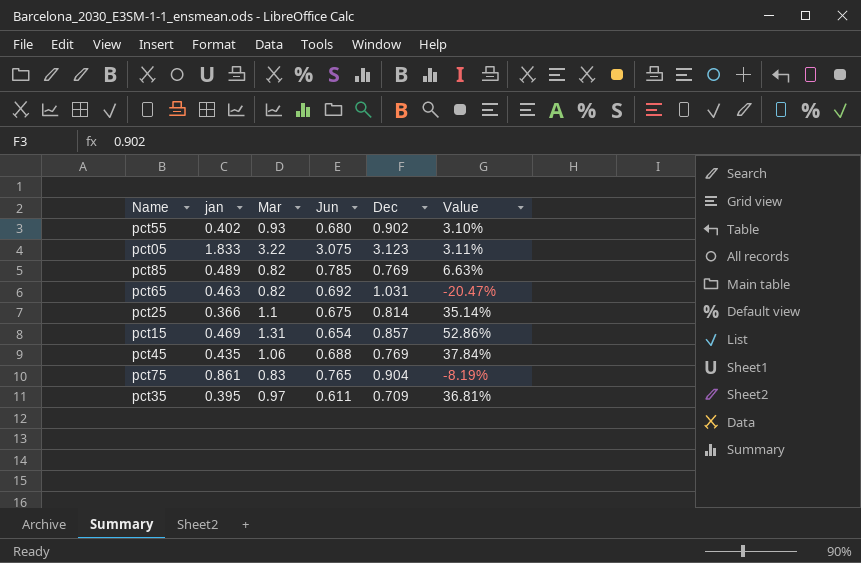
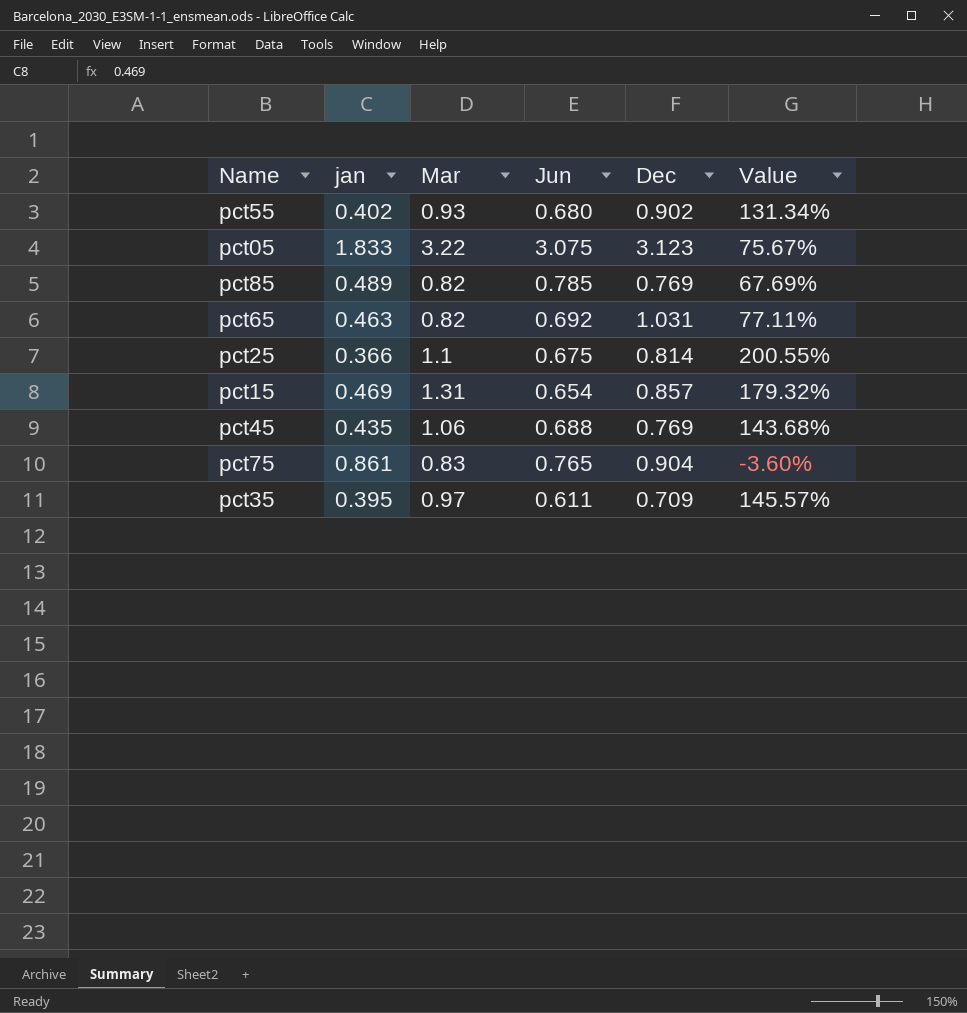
column Value | formula: ([Mar] - [Dec]) / [Dec] -> ([Mar] - [jan]) / [jan]

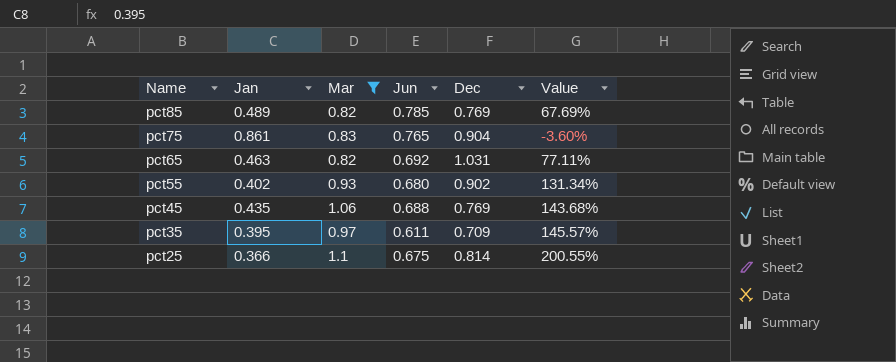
filter: none -> Mar <= 1.1
row order: none -> Name descending
column name: jan -> Jan

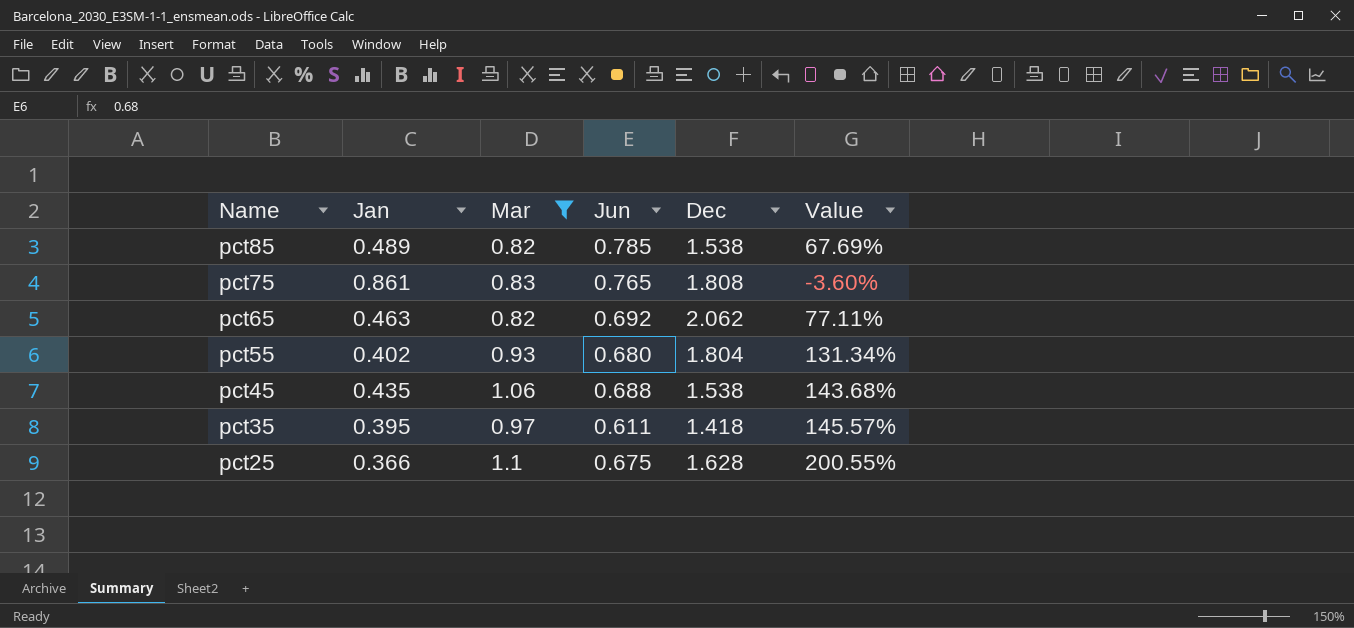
pct85 | Dec: 0.769 -> 1.538
pct75 | Dec: 0.904 -> 1.808
pct65 | Dec: 1.031 -> 2.062
pct55 | Dec: 0.902 -> 1.804
pct45 | Dec: 0.769 -> 1.538
pct35 | Dec: 0.709 -> 1.418
pct25 | Dec: 0.814 -> 1.628

